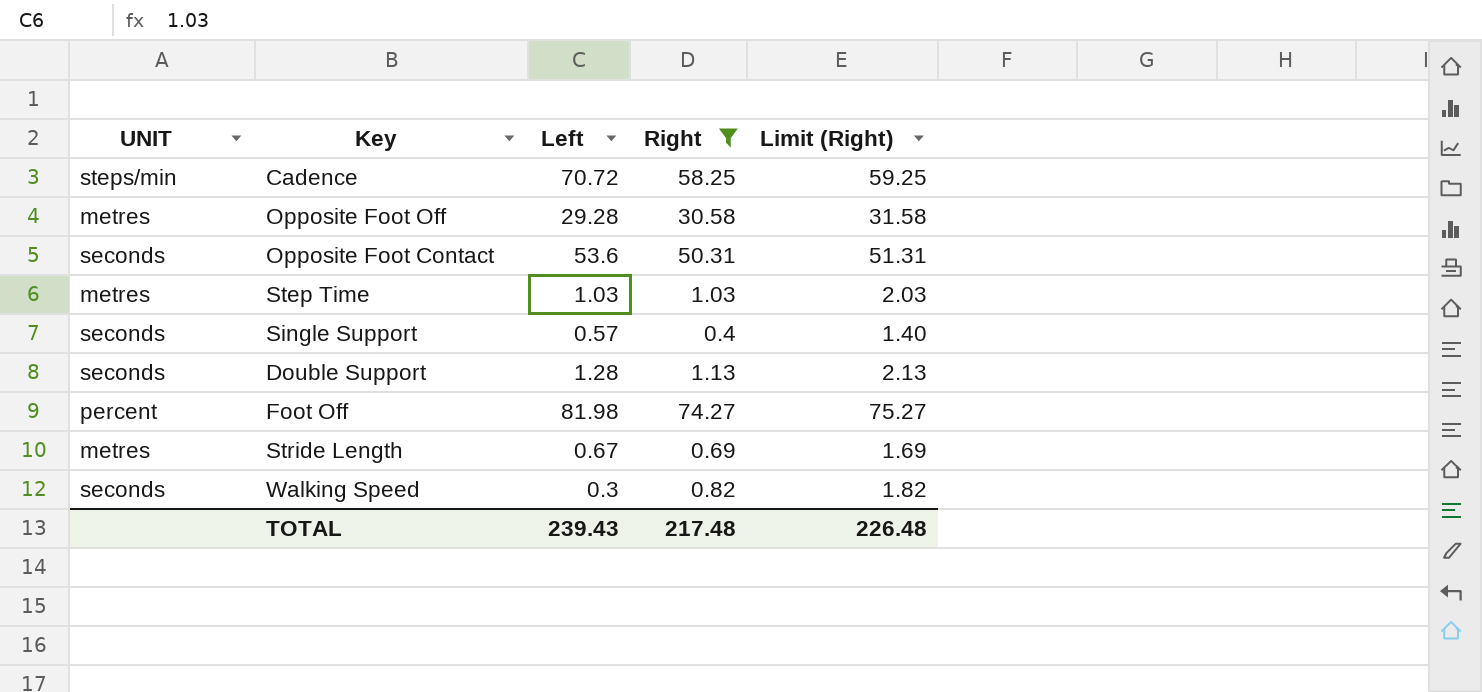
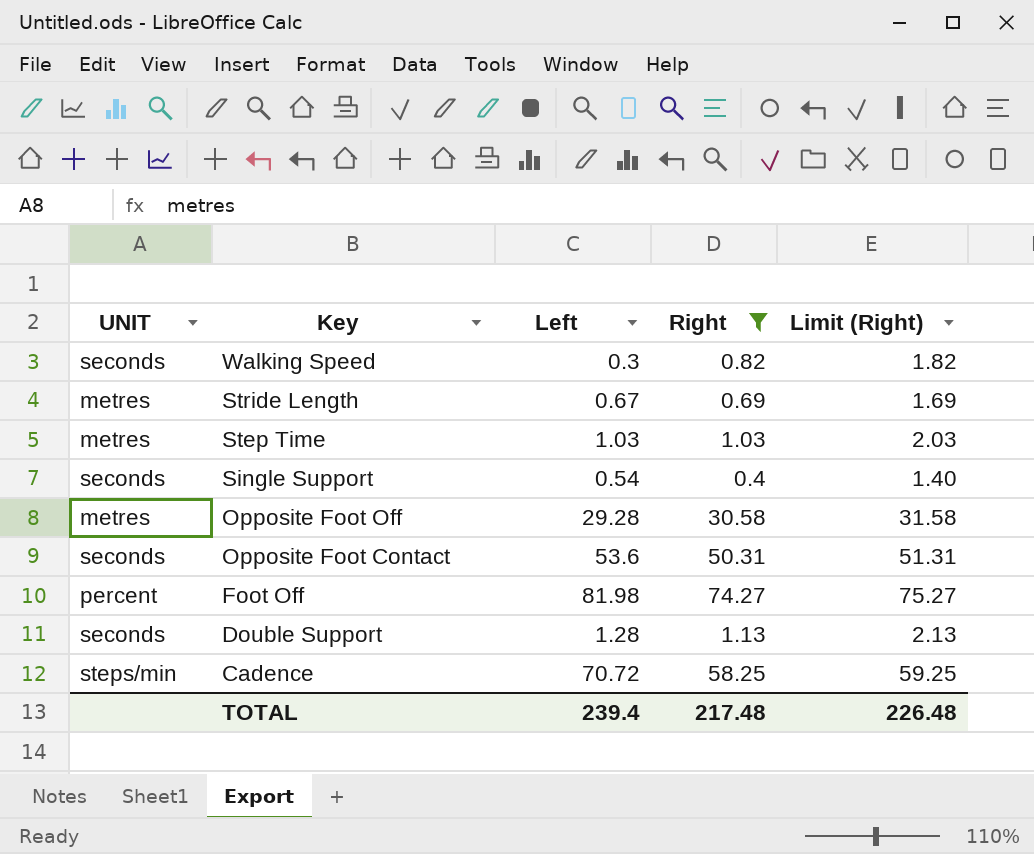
row order: none -> Key descending
Single Support | Left: 0.57 -> 0.54
TOTAL | Left: 239.43 -> 239.4

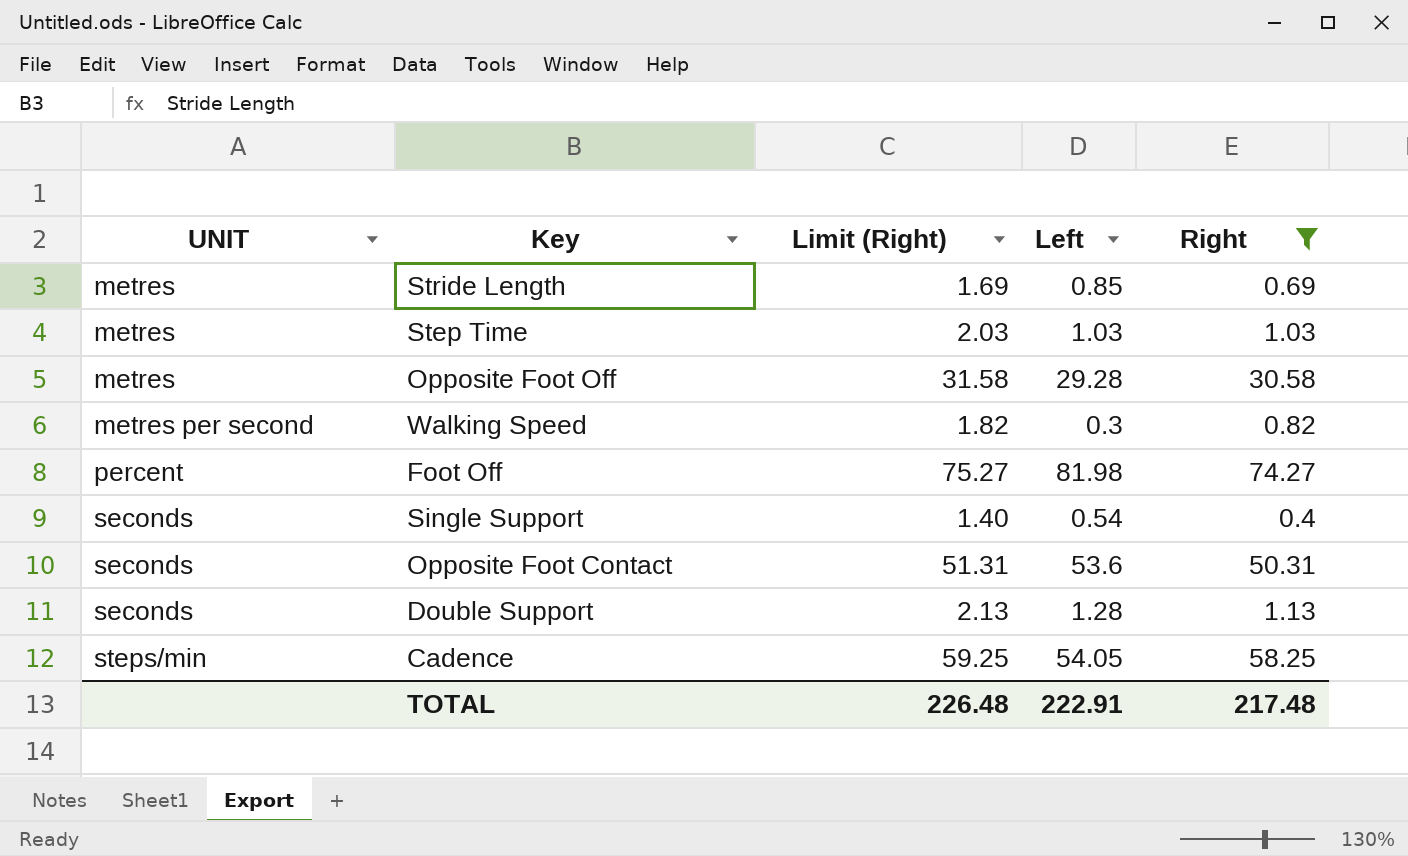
row order: Key descending -> UNIT ascending
column Limit (Right) | position: 5 -> 3
Stride Length | Left: 0.67 -> 0.85
Walking Speed | UNIT: seconds -> metres per second
Cadence | Left: 70.72 -> 54.05
TOTAL | Left: 239.4 -> 222.91

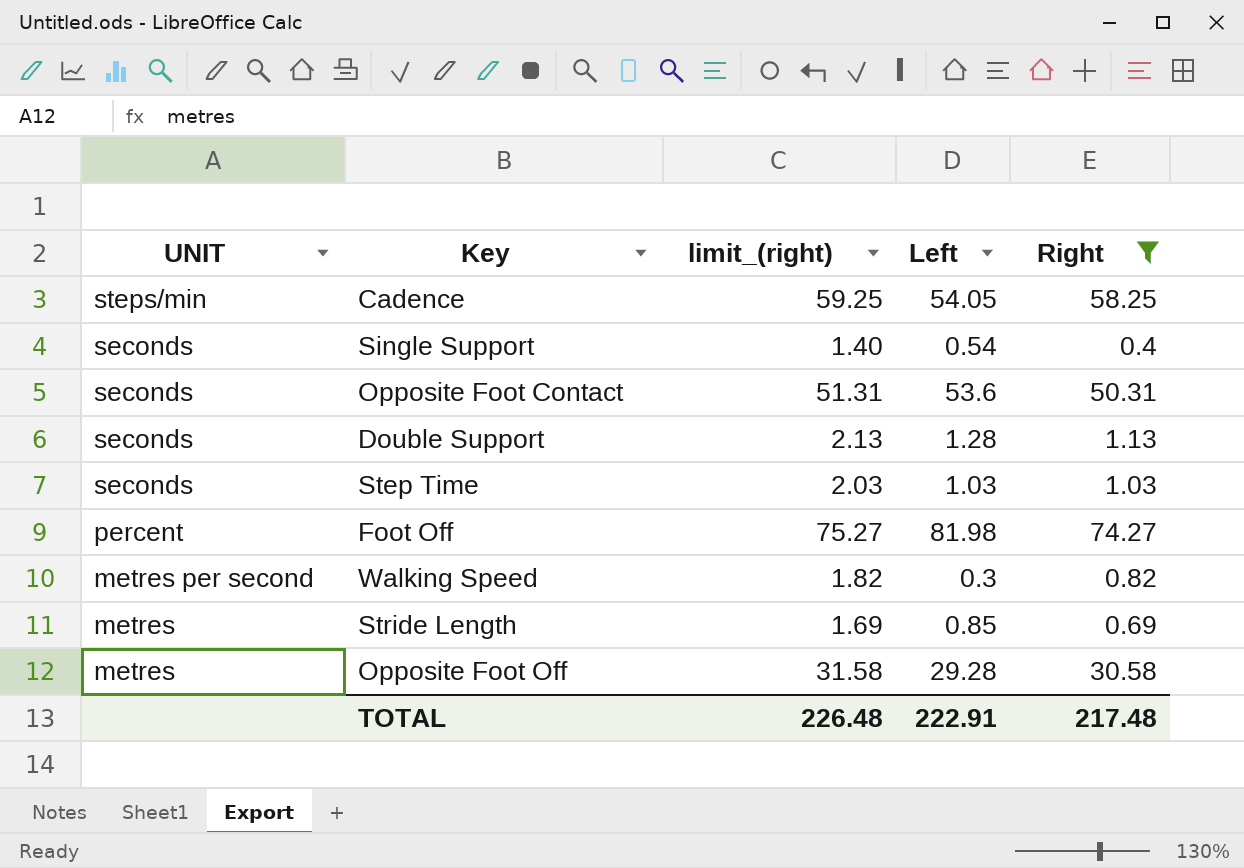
row order: UNIT ascending -> UNIT descending
column name: Limit (Right) -> limit_(right)
Step Time | UNIT: metres -> seconds

